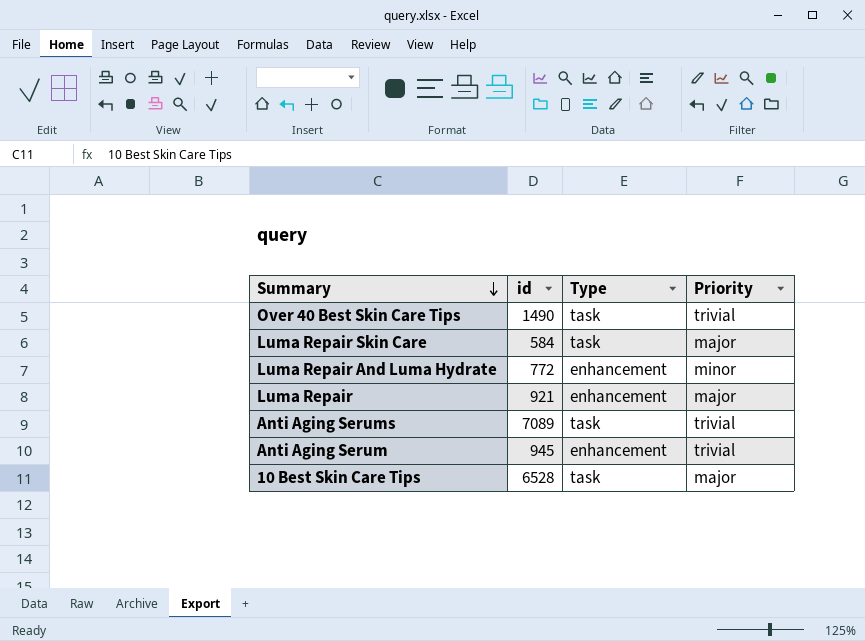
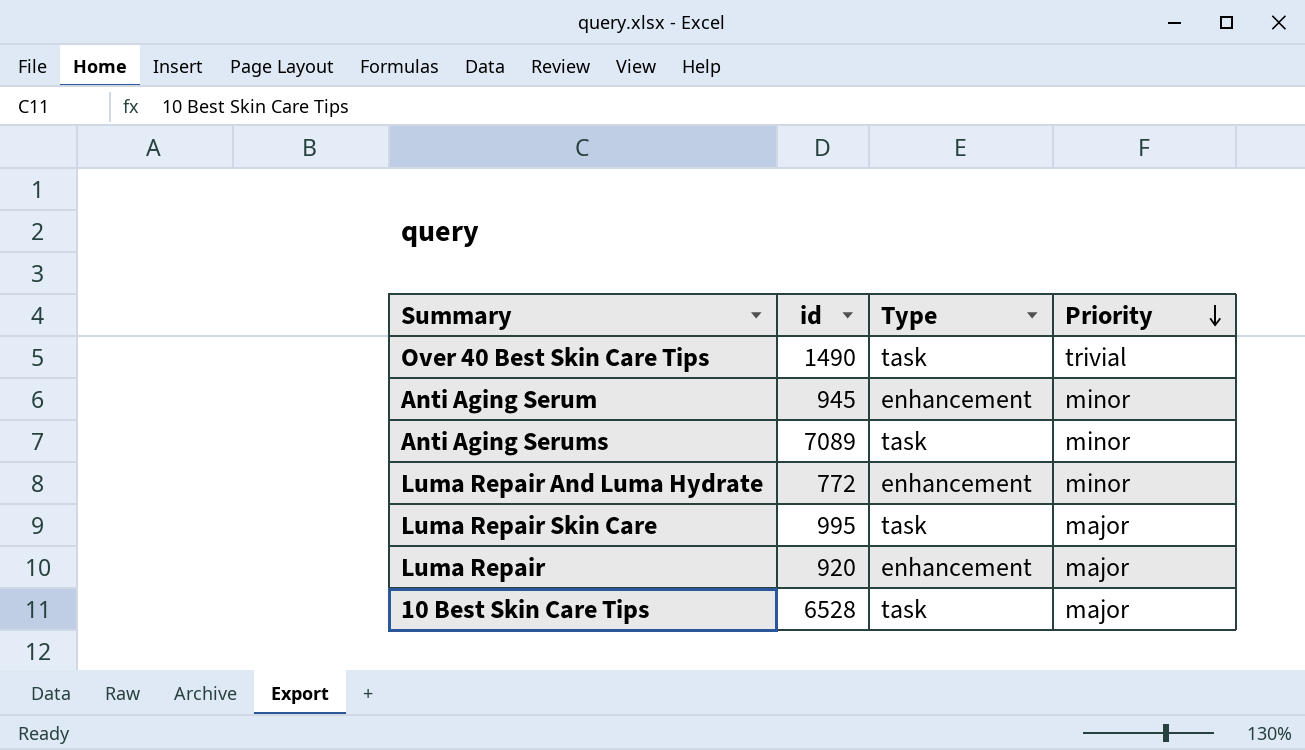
row order: Summary descending -> Priority descending
Anti Aging Serum | Priority: trivial -> minor
Anti Aging Serums | Priority: trivial -> minor
Luma Repair Skin Care | id: 584 -> 995
Luma Repair | id: 921 -> 920

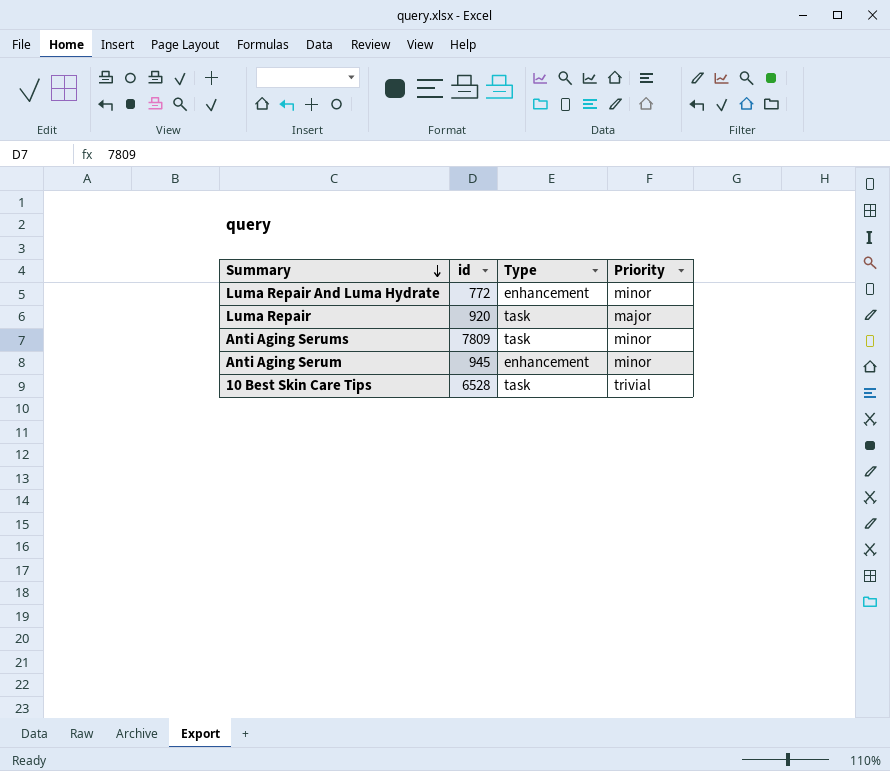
row order: Priority descending -> Summary descending
row Over 40 Best Skin Care Tips: 1490 | task | trivial -> none
row Luma Repair Skin Care: 995 | task | major -> none
Luma Repair | Type: enhancement -> task
Anti Aging Serums | id: 7089 -> 7809
10 Best Skin Care Tips | Priority: major -> trivial

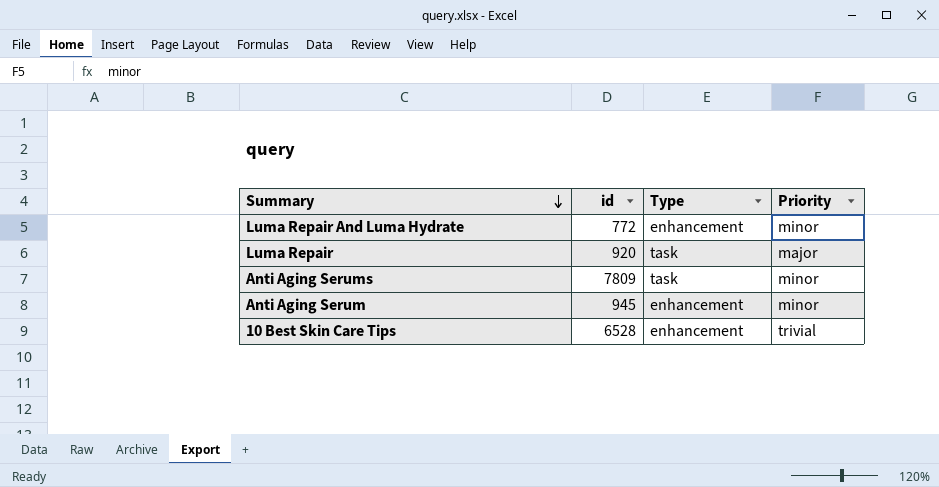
10 Best Skin Care Tips | Type: task -> enhancement

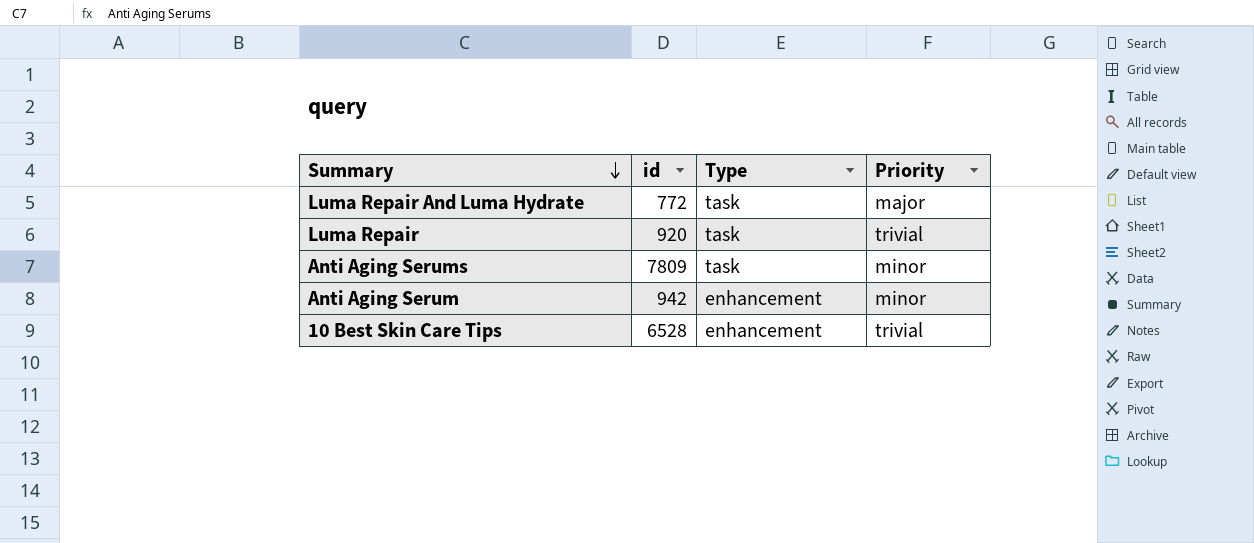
Luma Repair And Luma Hydrate | Type: enhancement -> task
Luma Repair And Luma Hydrate | Priority: minor -> major
Luma Repair | Priority: major -> trivial
Anti Aging Serum | id: 945 -> 942

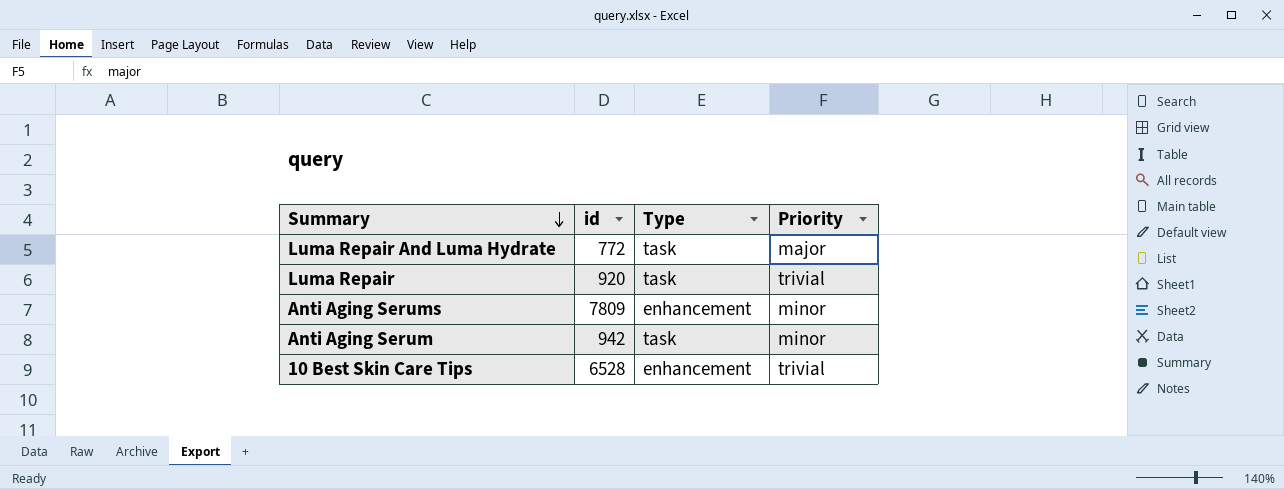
Anti Aging Serums | Type: task -> enhancement
Anti Aging Serum | Type: enhancement -> task

